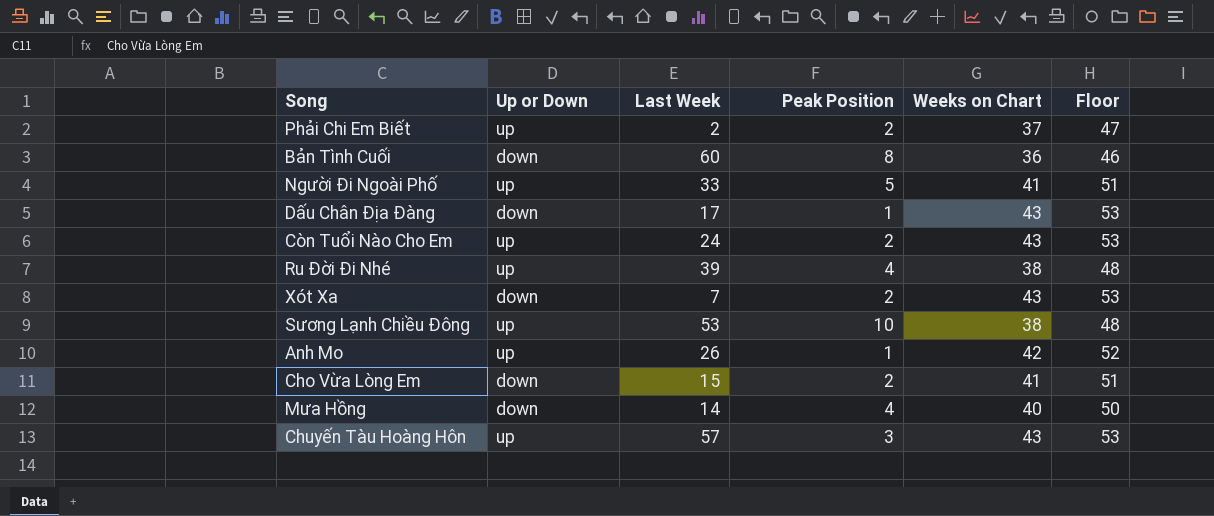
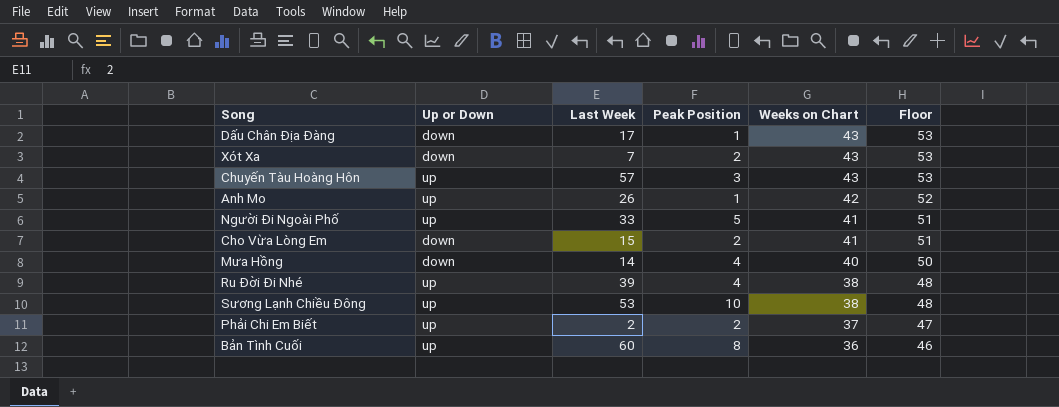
row order: none -> Weeks on Chart descending
row Còn Tuổi Nào Cho Em: up | 24 | 2 | 43 | 53 -> none
Bản Tình Cuối | Up or Down: down -> up

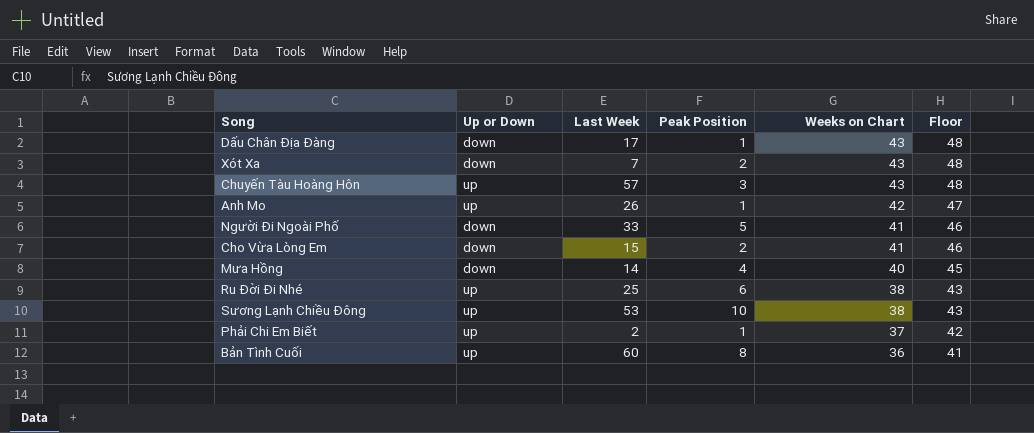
column Floor | formula: [Weeks on Chart] + 10 -> [Weeks on Chart] + 5
Người Đi Ngoài Phố | Up or Down: up -> down
Ru Đời Đi Nhé | Last Week: 39 -> 25
Ru Đời Đi Nhé | Peak Position: 4 -> 6
Phải Chi Em Biết | Peak Position: 2 -> 1

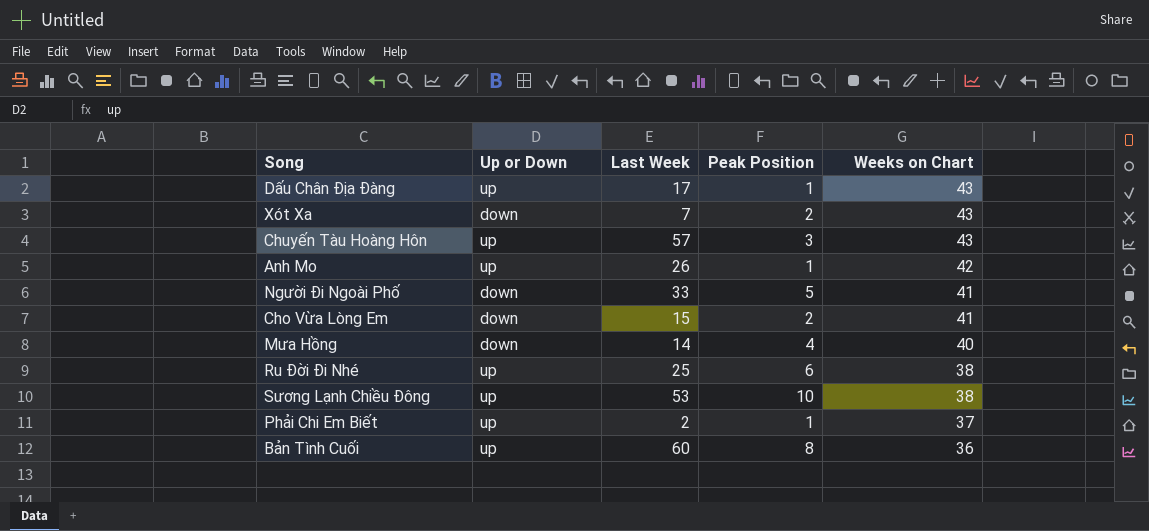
column Floor | formula: [Weeks on Chart] + 5 -> none
Dấu Chân Địa Đàng | Up or Down: down -> up

